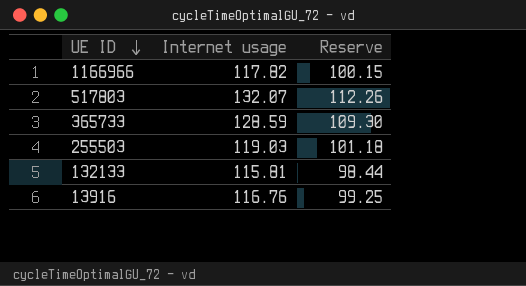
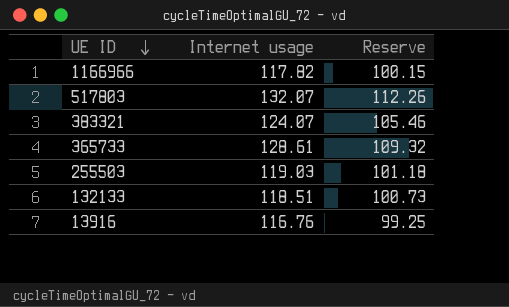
row 383321: none -> 124.07 | 105.46
365733 | Internet usage: 128.59 -> 128.61
365733 | Reserve: 109.30 -> 109.32
132133 | Internet usage: 115.81 -> 118.51
132133 | Reserve: 98.44 -> 100.73

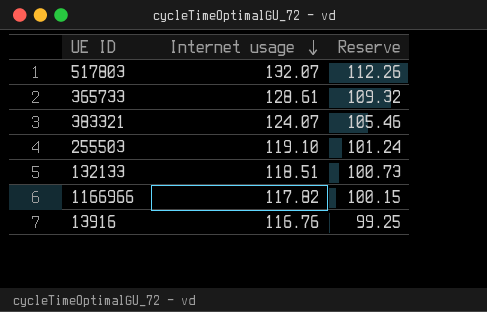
row order: UE ID descending -> Internet usage descending
255503 | Internet usage: 119.03 -> 119.10
255503 | Reserve: 101.18 -> 101.24

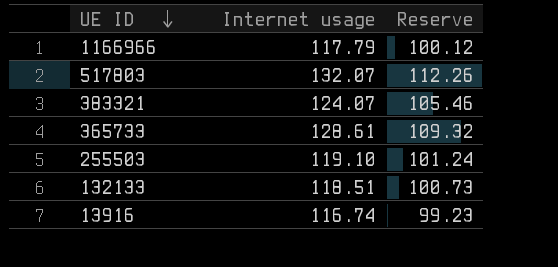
row order: Internet usage descending -> UE ID descending
1166966 | Internet usage: 117.82 -> 117.79
1166966 | Reserve: 100.15 -> 100.12
13916 | Internet usage: 116.76 -> 116.74
13916 | Reserve: 99.25 -> 99.23

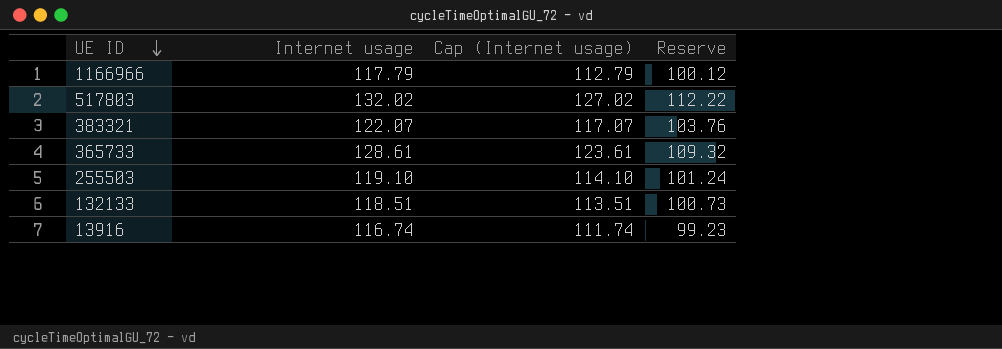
column Cap (Internet usage) | formula: none -> [Internet usage] - 5
517803 | Internet usage: 132.07 -> 132.02
517803 | Reserve: 112.26 -> 112.22
383321 | Internet usage: 124.07 -> 122.07
383321 | Reserve: 105.46 -> 103.76

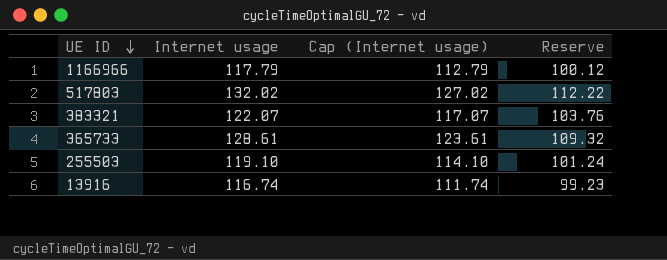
row 132133: 118.51 | 113.51 | 100.73 -> none

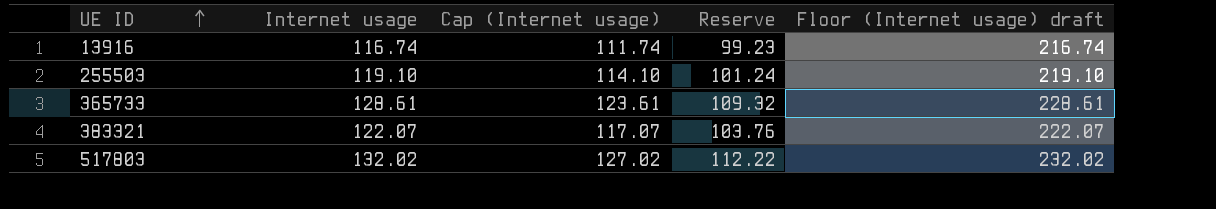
row order: UE ID descending -> UE ID ascending
column Floor (Internet usage) draft | formula: none -> [Internet usage] + 100
row 1166966: 117.79 | 112.79 | 100.12 -> none

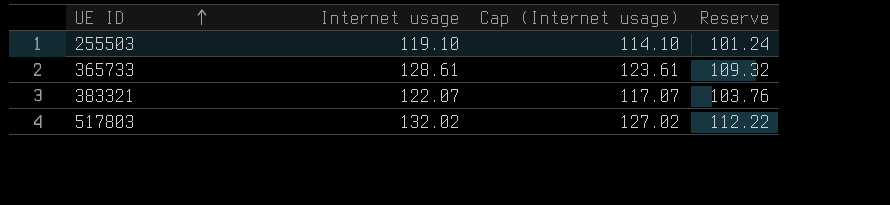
column Floor (Internet usage) draft | formula: [Internet usage] + 100 -> none
row 13916: 116.74 | 111.74 | 99.23 | 216.74 -> none

